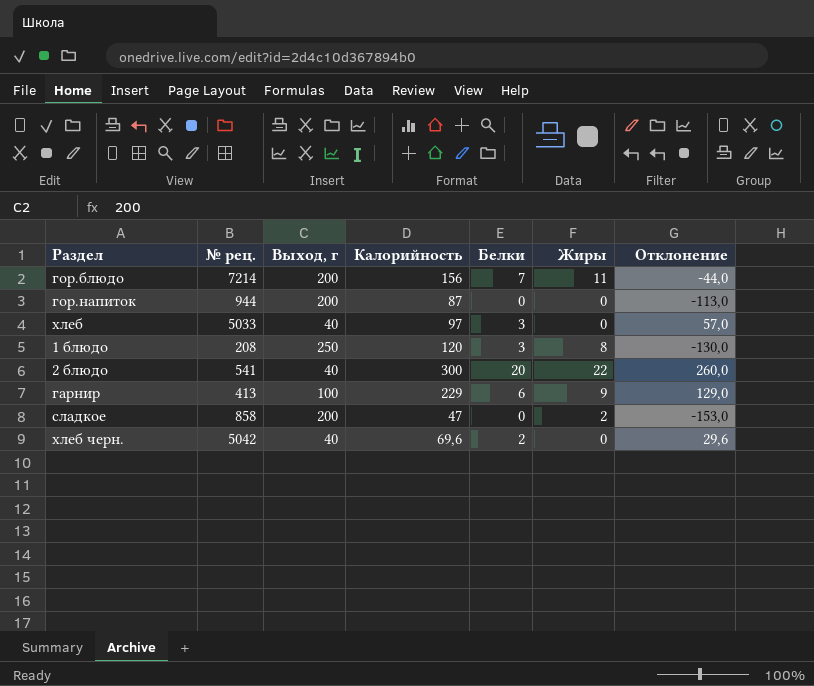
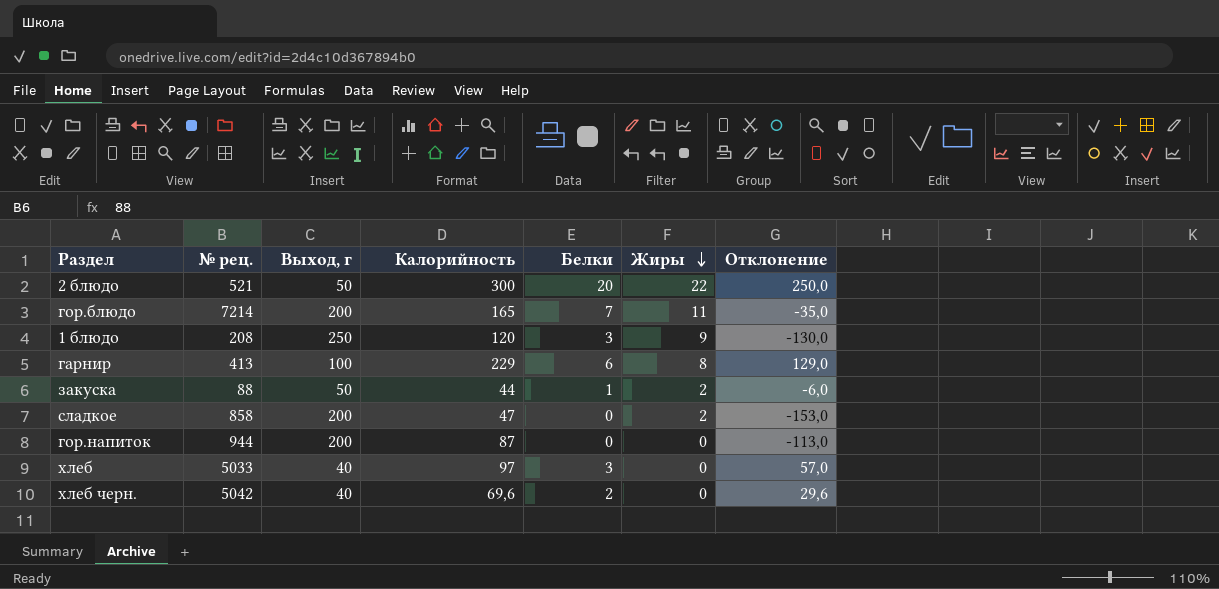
row order: none -> Жиры descending
2 блюдо | № рец.: 541 -> 521
2 блюдо | Выход, г: 40 -> 50
2 блюдо | Отклонение: 260,0 -> 250,0
гор.блюдо | Калорийность: 156 -> 165
гор.блюдо | Отклонение: -44,0 -> -35,0
1 блюдо | Жиры: 8 -> 9
гарнир | Жиры: 9 -> 8
row закуска: none -> 88 | 50 | 44 | 1 | 2 | -6,0

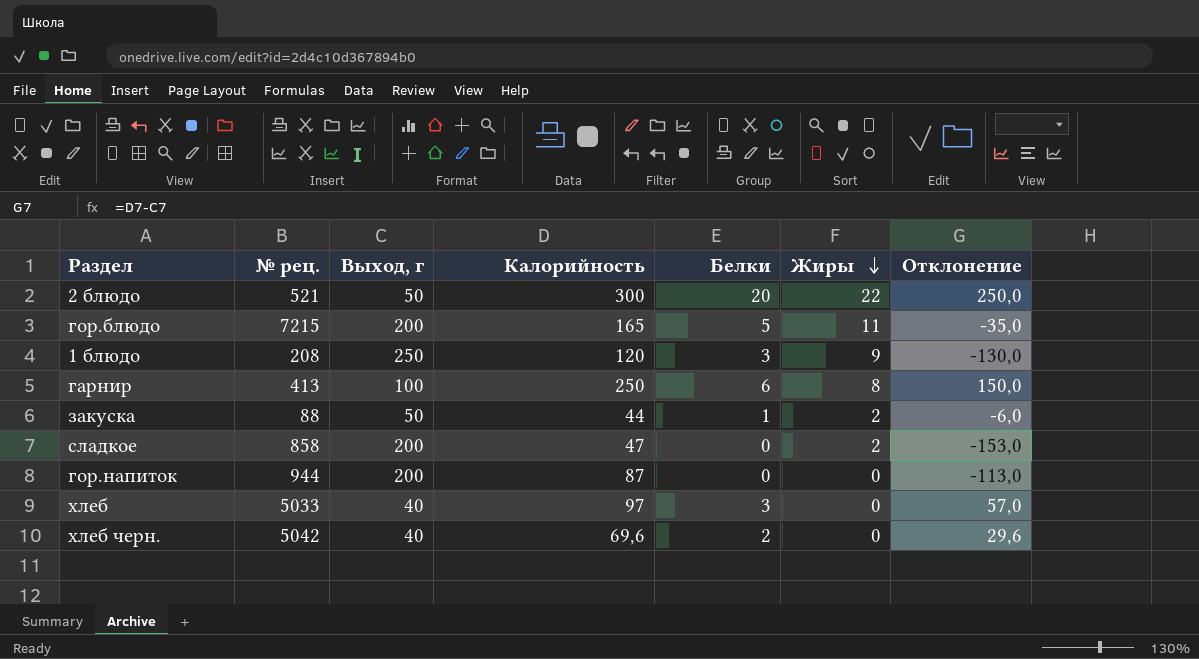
гор.блюдо | № рец.: 7214 -> 7215
гор.блюдо | Белки: 7 -> 5
гарнир | Калорийность: 229 -> 250
гарнир | Отклонение: 129,0 -> 150,0

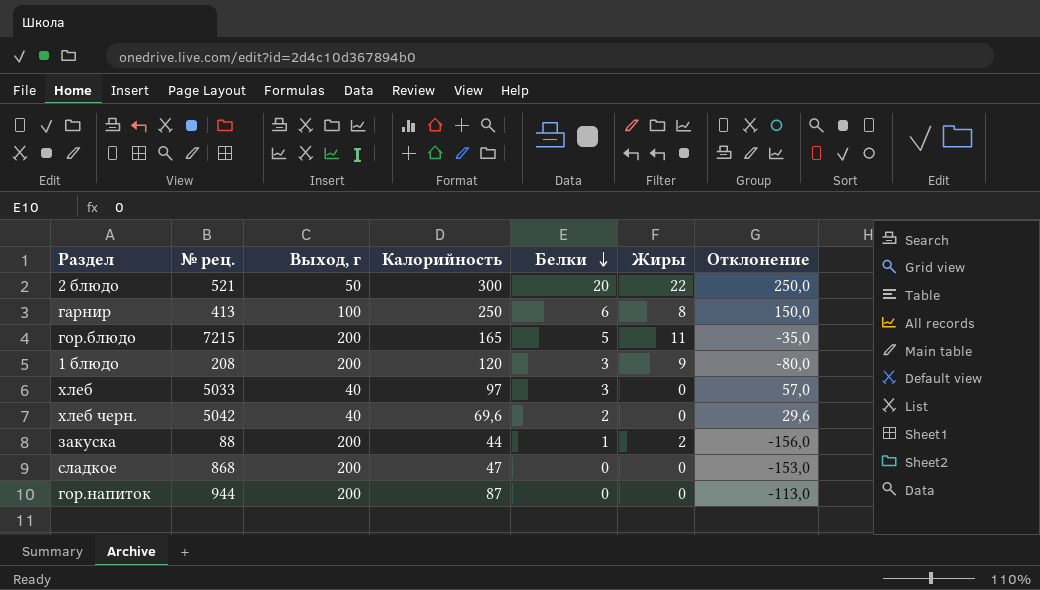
row order: Жиры descending -> Белки descending
1 блюдо | Выход, г: 250 -> 200
1 блюдо | Отклонение: -130,0 -> -80,0
закуска | Выход, г: 50 -> 200
закуска | Отклонение: -6,0 -> -156,0
сладкое | № рец.: 858 -> 868
сладкое | Жиры: 2 -> 0

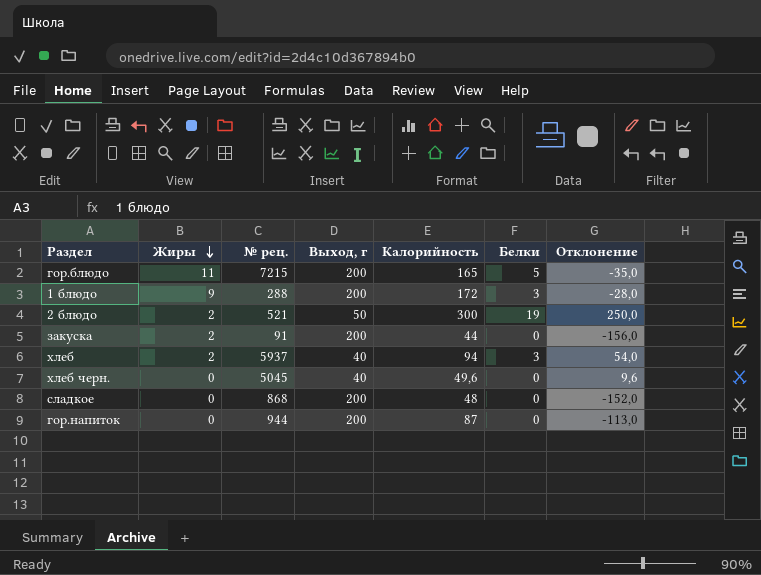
row order: Белки descending -> Жиры descending
column Жиры | position: 6 -> 2
row гарнир: 413 | 100 | 250 | 6 | 8 | 150,0 -> none
1 блюдо | № рец.: 208 -> 288
1 блюдо | Калорийность: 120 -> 172
1 блюдо | Отклонение: -80,0 -> -28,0
2 блюдо | Жиры: 22 -> 2
2 блюдо | Белки: 20 -> 19
закуска | № рец.: 88 -> 91
закуска | Белки: 1 -> 0
хлеб | Жиры: 0 -> 2
хлеб | № рец.: 5033 -> 5937
хлеб | Калорийность: 97 -> 94
хлеб | Отклонение: 57,0 -> 54,0
хлеб черн. | № рец.: 5042 -> 5045
хлеб черн. | Калорийность: 69,6 -> 49,6
хлеб черн. | Белки: 2 -> 0
хлеб черн. | Отклонение: 29,6 -> 9,6
сладкое | Калорийность: 47 -> 48
сладкое | Отклонение: -153,0 -> -152,0

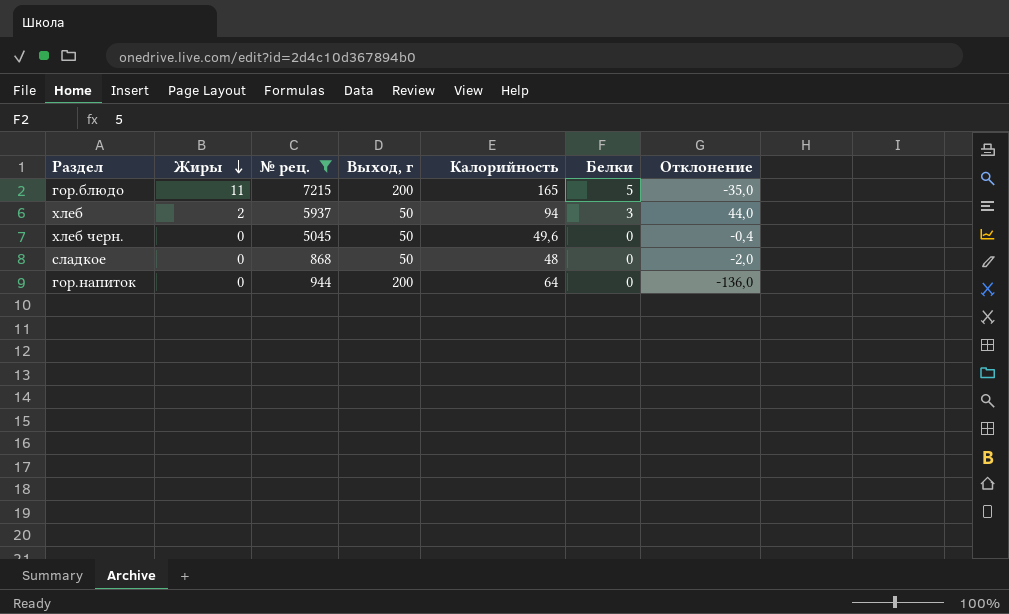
filter: none -> № рец. >= 868
хлеб | Выход, г: 40 -> 50
хлеб | Отклонение: 54,0 -> 44,0
хлеб черн. | Выход, г: 40 -> 50
хлеб черн. | Отклонение: 9,6 -> -0,4
сладкое | Выход, г: 200 -> 50
сладкое | Отклонение: -152,0 -> -2,0
гор.напиток | Калорийность: 87 -> 64
гор.напиток | Отклонение: -113,0 -> -136,0

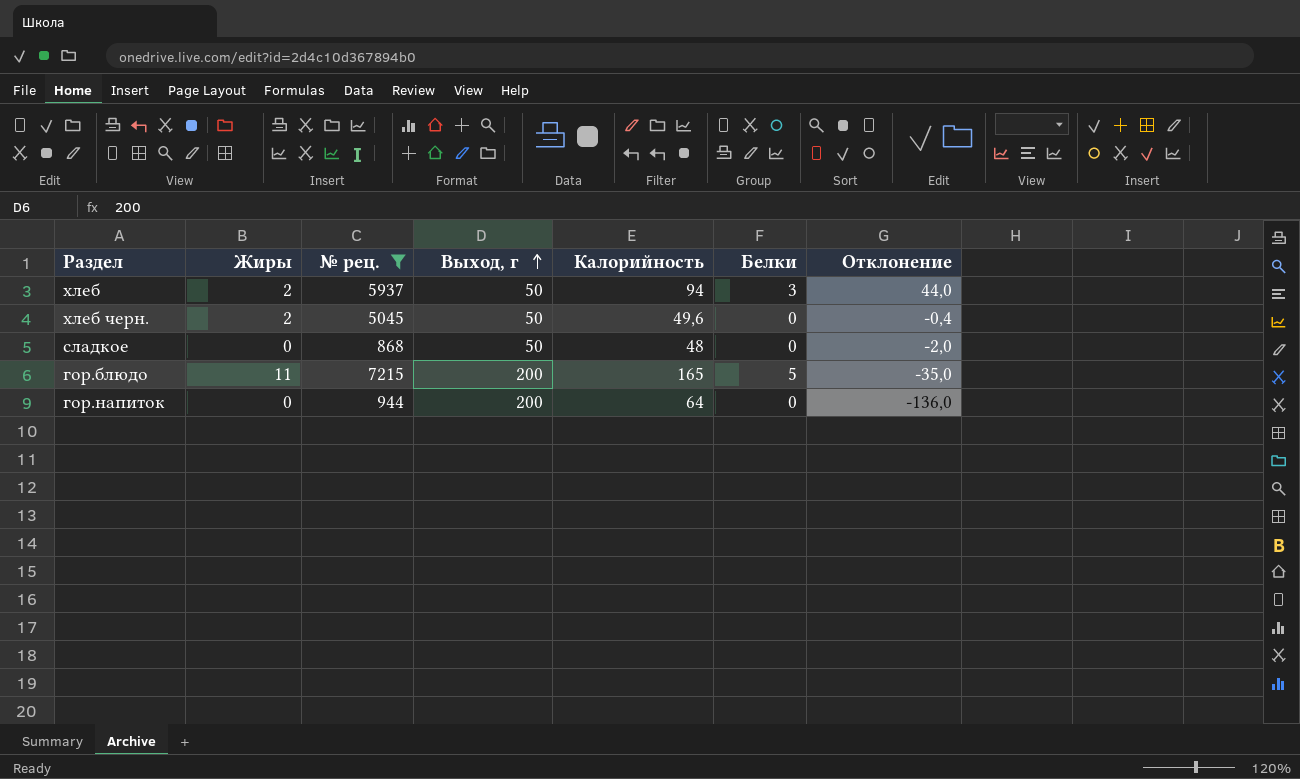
row order: Жиры descending -> Выход, г ascending
хлеб черн. | Жиры: 0 -> 2

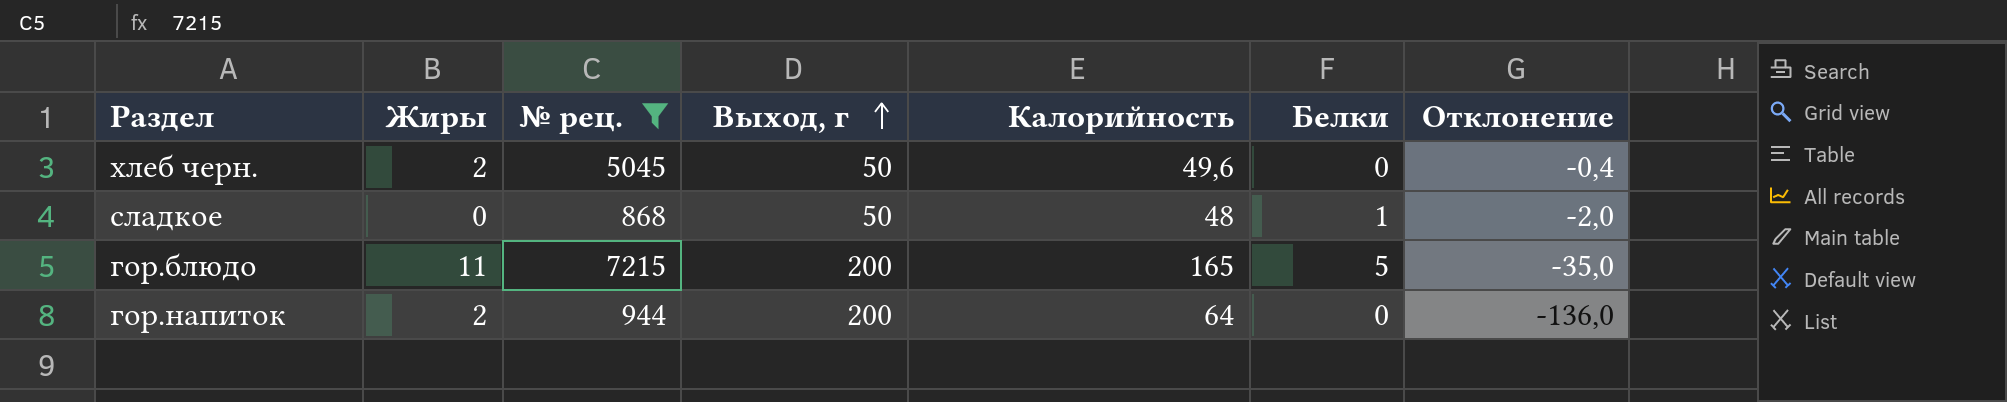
row хлеб: 2 | 5937 | 50 | 94 | 3 | 44,0 -> none
сладкое | Белки: 0 -> 1
гор.напиток | Жиры: 0 -> 2

